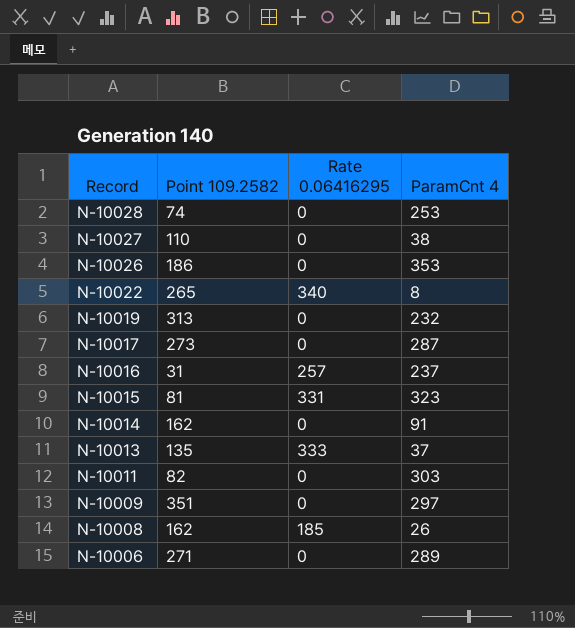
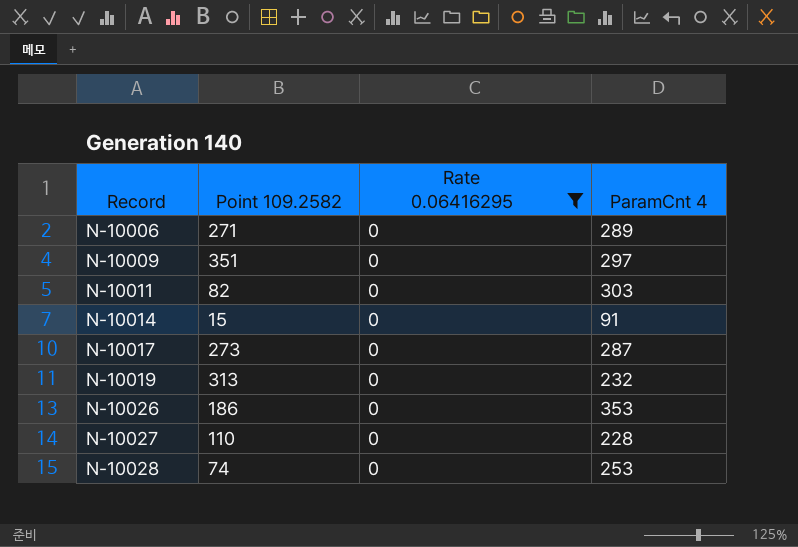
filter: none -> Rate 0.06416295 = 0
row order: Record descending -> Record ascending
N-10014 | Point 109.2582: 162 -> 15
N-10027 | ParamCnt 4: 38 -> 228

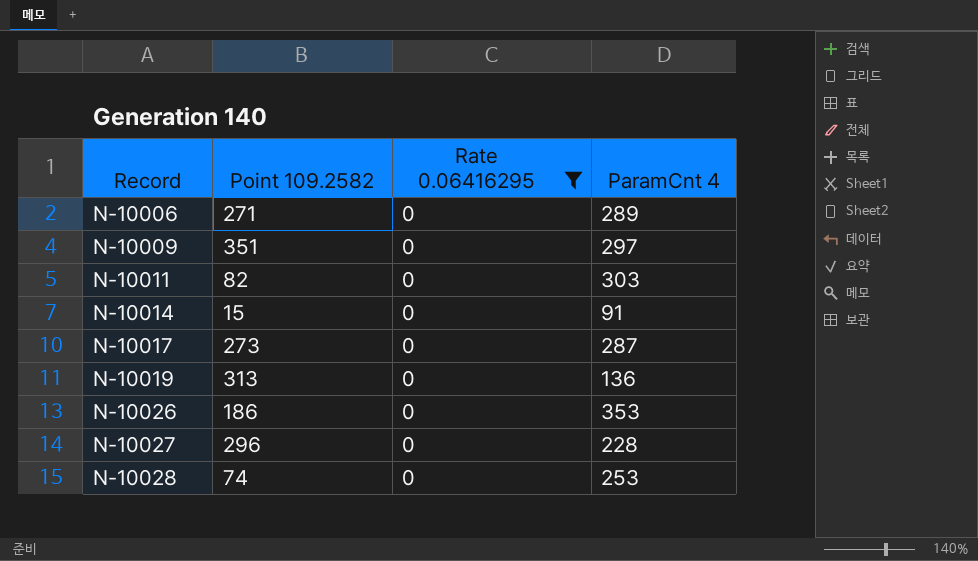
N-10019 | ParamCnt 4: 232 -> 136
N-10027 | Point 109.2582: 110 -> 296

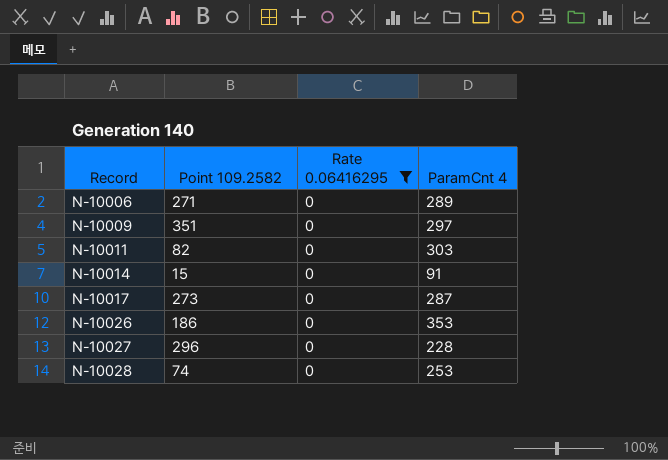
row N-10019: 313 | 0 | 136 -> none

